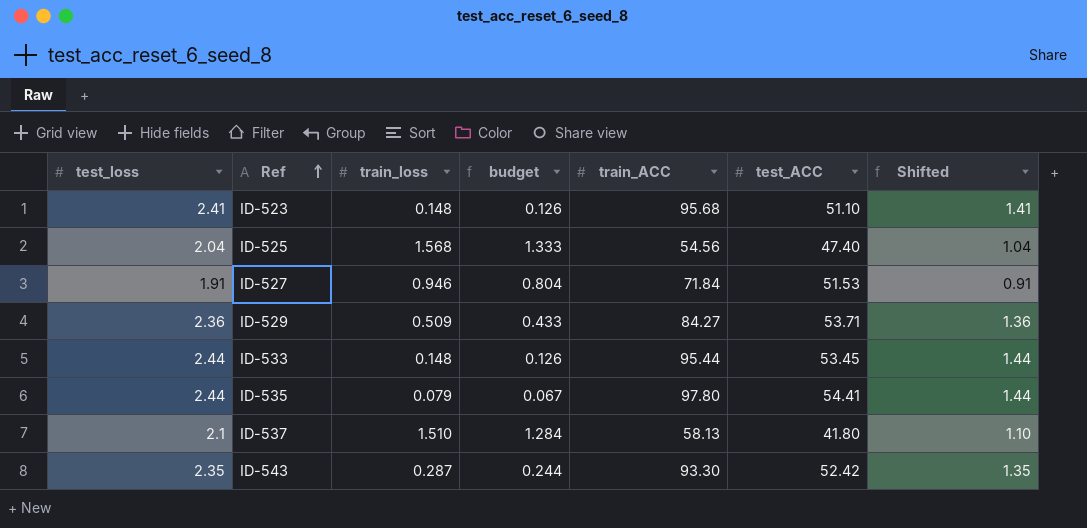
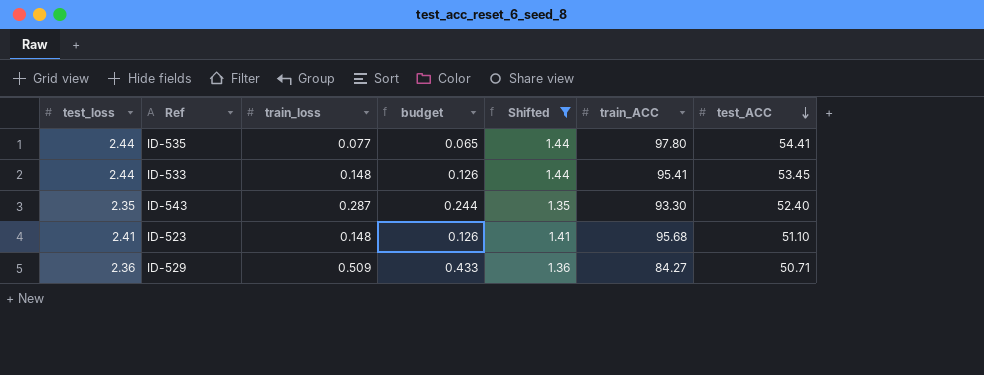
filter: none -> Shifted >= 1.35
row order: Ref ascending -> test_ACC descending
column Shifted | position: 7 -> 5
ID-535 | train_loss: 0.079 -> 0.077
ID-535 | budget: 0.067 -> 0.065
ID-533 | train_ACC: 95.44 -> 95.41
ID-543 | test_ACC: 52.42 -> 52.40
ID-529 | test_ACC: 53.71 -> 50.71

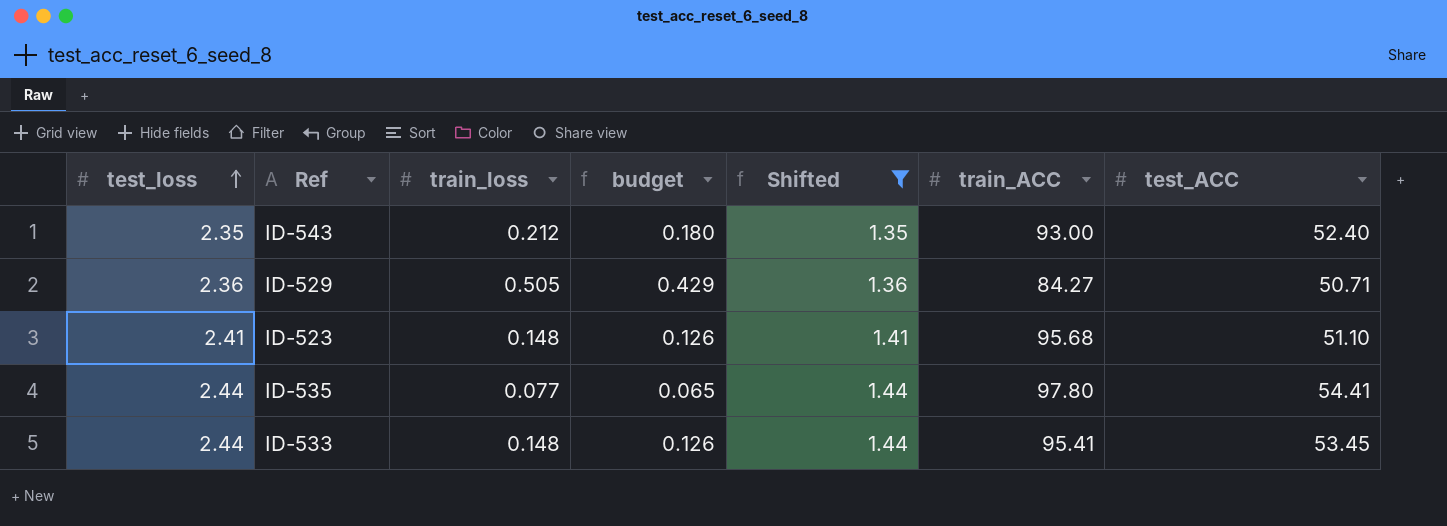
row order: test_ACC descending -> test_loss ascending
ID-543 | train_loss: 0.287 -> 0.212
ID-543 | budget: 0.244 -> 0.180
ID-543 | train_ACC: 93.30 -> 93.00
ID-529 | train_loss: 0.509 -> 0.505
ID-529 | budget: 0.433 -> 0.429

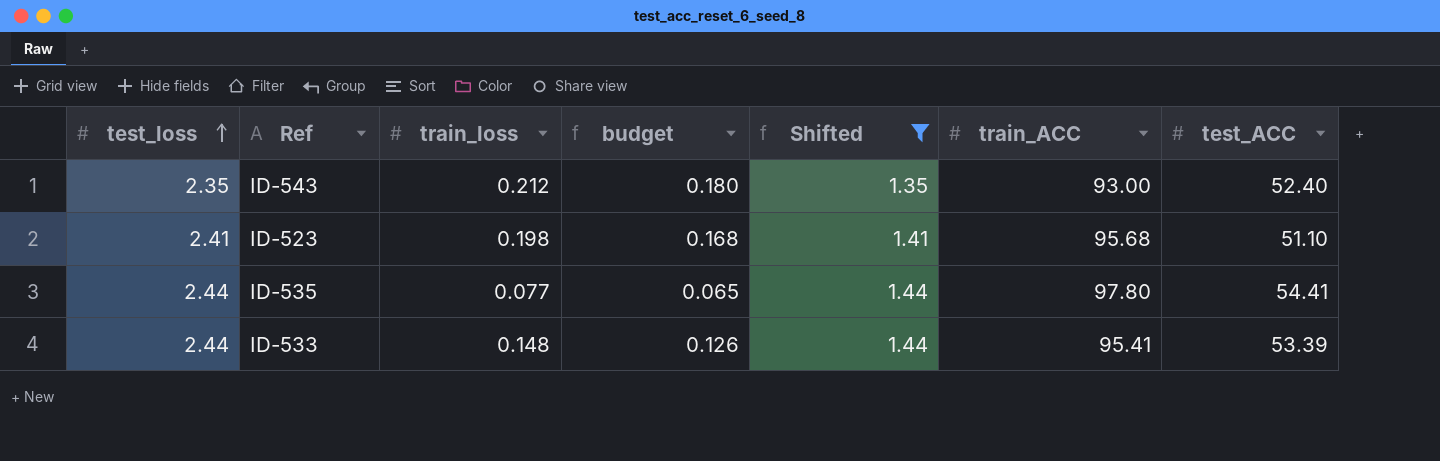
row ID-529: 2.36 | 0.505 | 0.429 | 1.36 | 84.27 | 50.71 -> none
ID-523 | train_loss: 0.148 -> 0.198
ID-523 | budget: 0.126 -> 0.168
ID-533 | test_ACC: 53.45 -> 53.39

